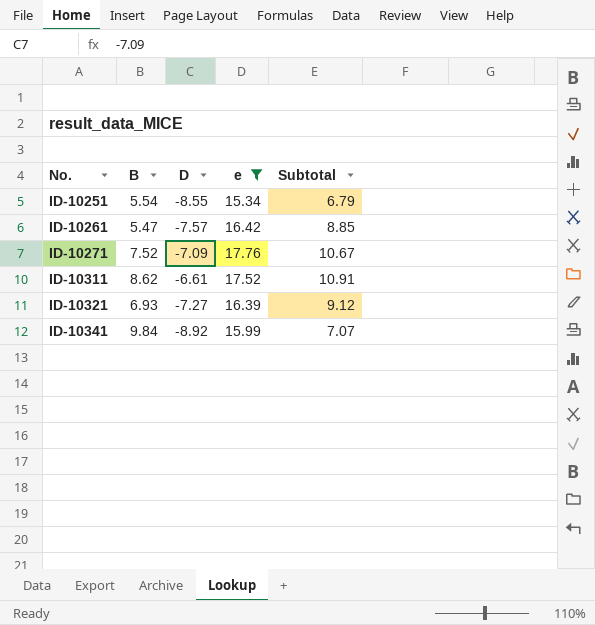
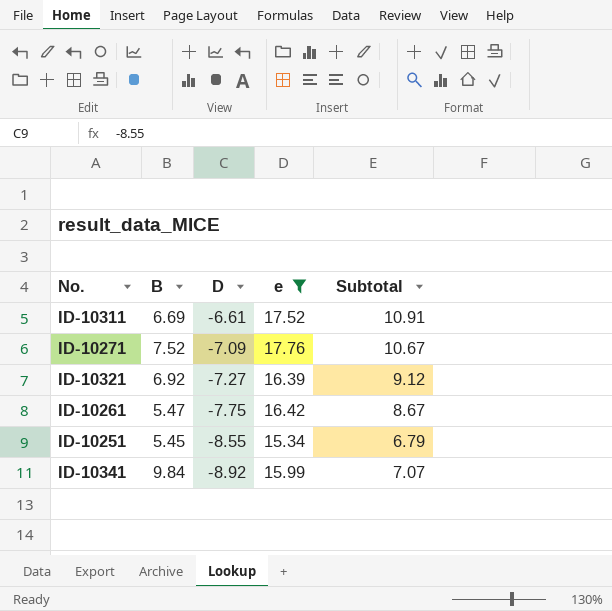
row order: No. ascending -> D descending
ID-10311 | B: 8.62 -> 6.69
ID-10321 | B: 6.93 -> 6.92
ID-10261 | D: -7.57 -> -7.75
ID-10261 | Subtotal: 8.85 -> 8.67
ID-10251 | B: 5.54 -> 5.45

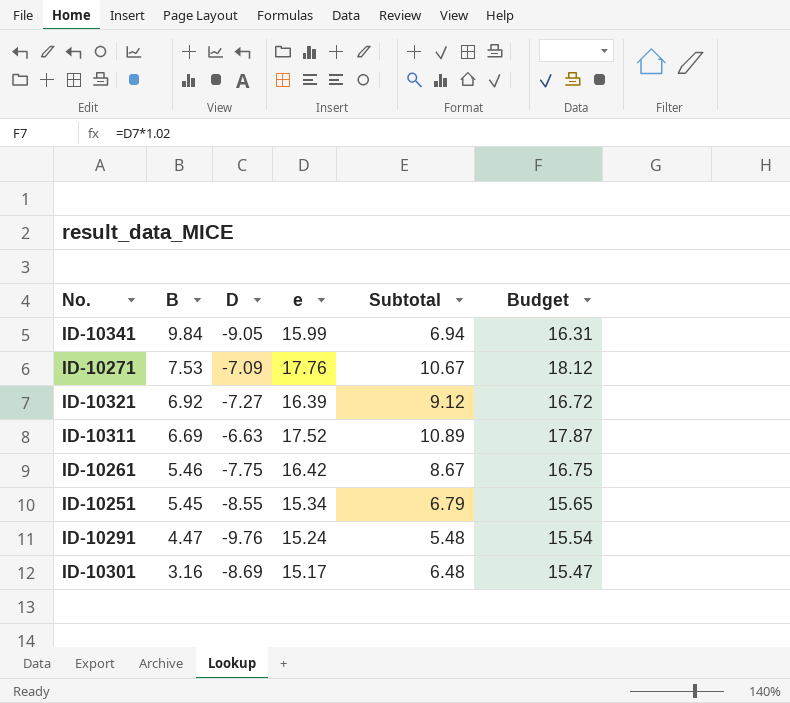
filter: e >= 15.34 -> none
row order: D descending -> B descending
column Budget | formula: none -> [e] * 1.02
ID-10341 | D: -8.92 -> -9.05
ID-10341 | Subtotal: 7.07 -> 6.94
ID-10271 | B: 7.52 -> 7.53
ID-10311 | D: -6.61 -> -6.63
ID-10311 | Subtotal: 10.91 -> 10.89
ID-10261 | B: 5.47 -> 5.46

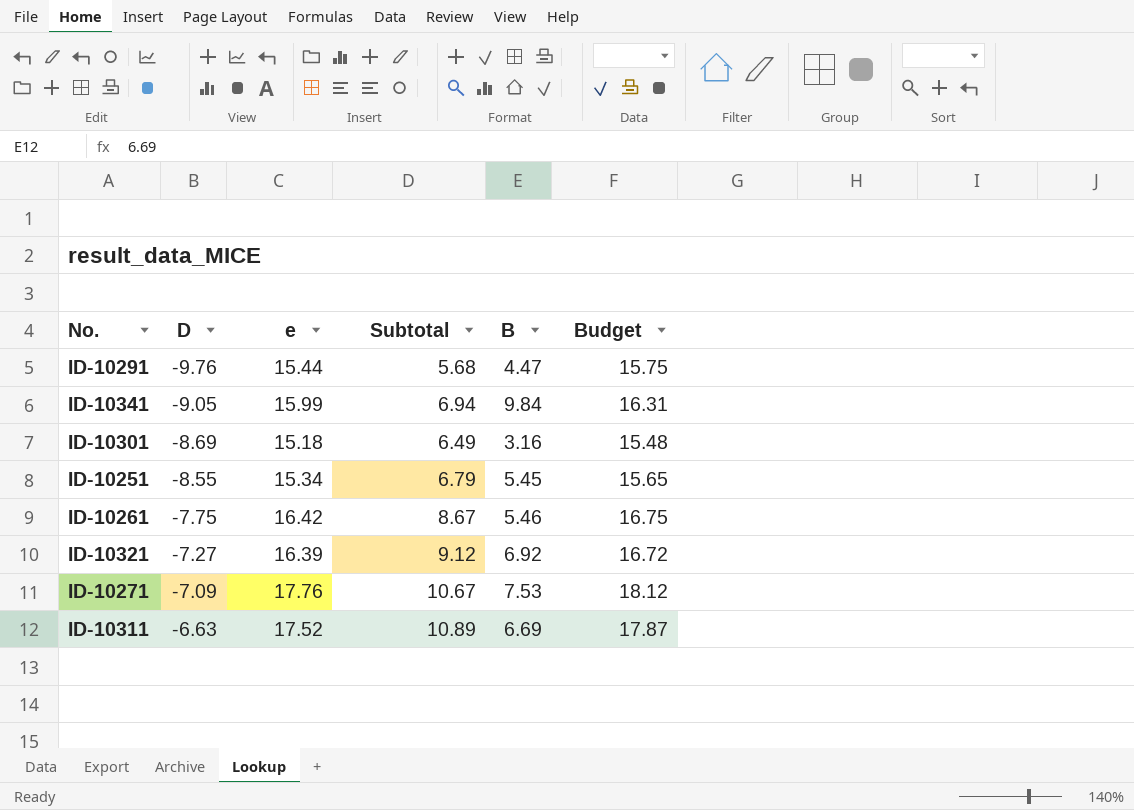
row order: B descending -> D ascending
column B | position: 2 -> 5
ID-10291 | e: 15.24 -> 15.44
ID-10291 | Subtotal: 5.48 -> 5.68
ID-10291 | Budget: 15.54 -> 15.75
ID-10301 | e: 15.17 -> 15.18
ID-10301 | Subtotal: 6.48 -> 6.49
ID-10301 | Budget: 15.47 -> 15.48

